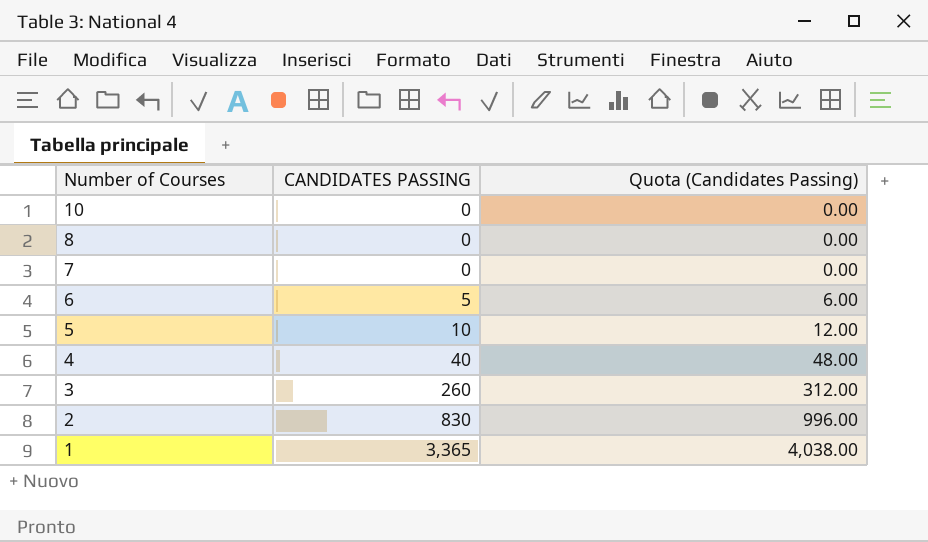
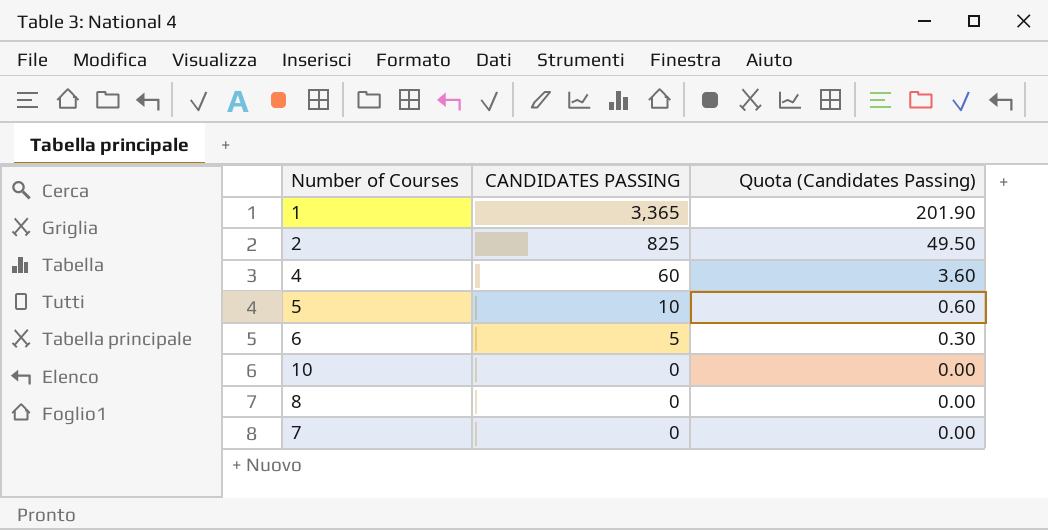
row order: Number of Courses descending -> CANDIDATES PASSING descending
column Quota (Candidates Passing) | formula: [CANDIDATES PASSING] * 1.2 -> [CANDIDATES PASSING] * 0.06
row 3: 260 | 312.00 -> none
2 | CANDIDATES PASSING: 830 -> 825
4 | CANDIDATES PASSING: 40 -> 60

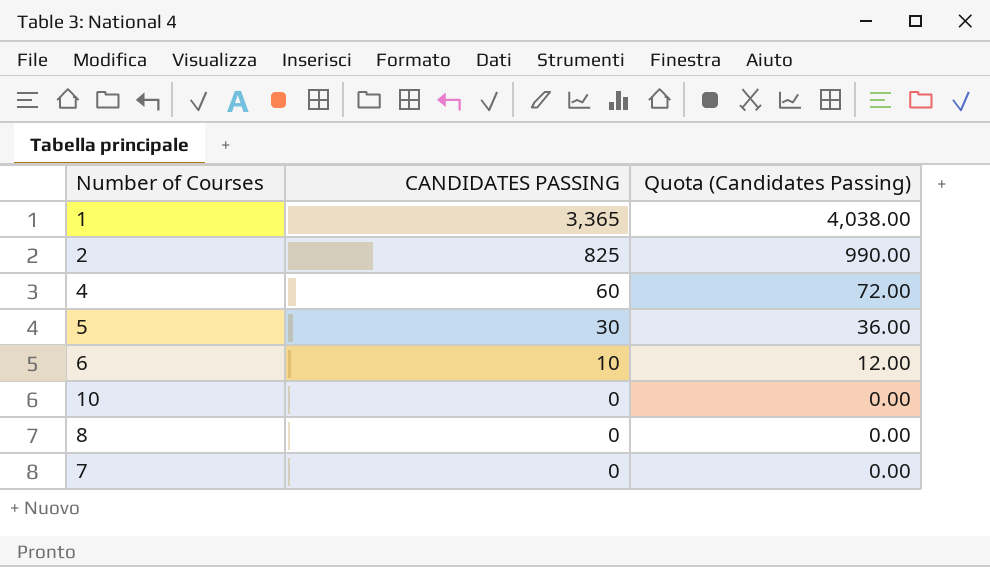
column Quota (Candidates Passing) | formula: [CANDIDATES PASSING] * 0.06 -> [CANDIDATES PASSING] * 1.2
5 | CANDIDATES PASSING: 10 -> 30
6 | CANDIDATES PASSING: 5 -> 10

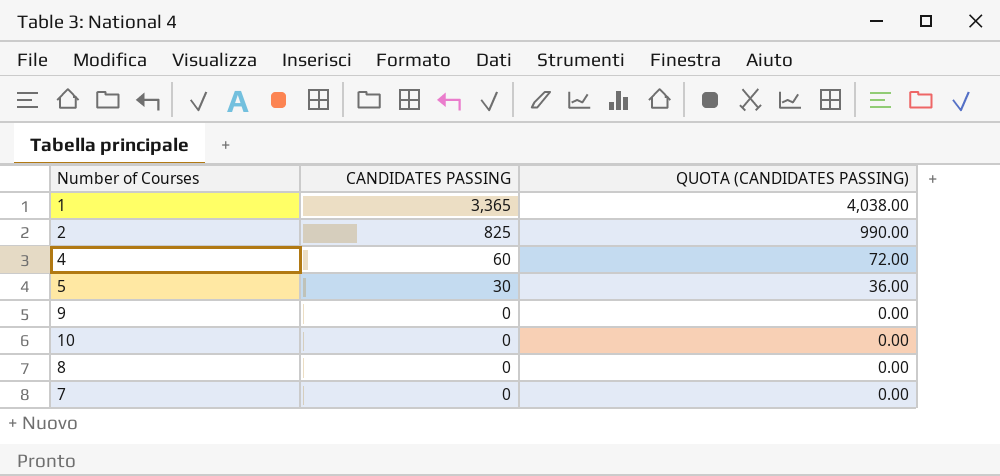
column name: Quota (Candidates Passing) -> QUOTA (CANDIDATES PASSING)
row 6: 10 | 12.00 -> none
row 9: none -> 0 | 0.00

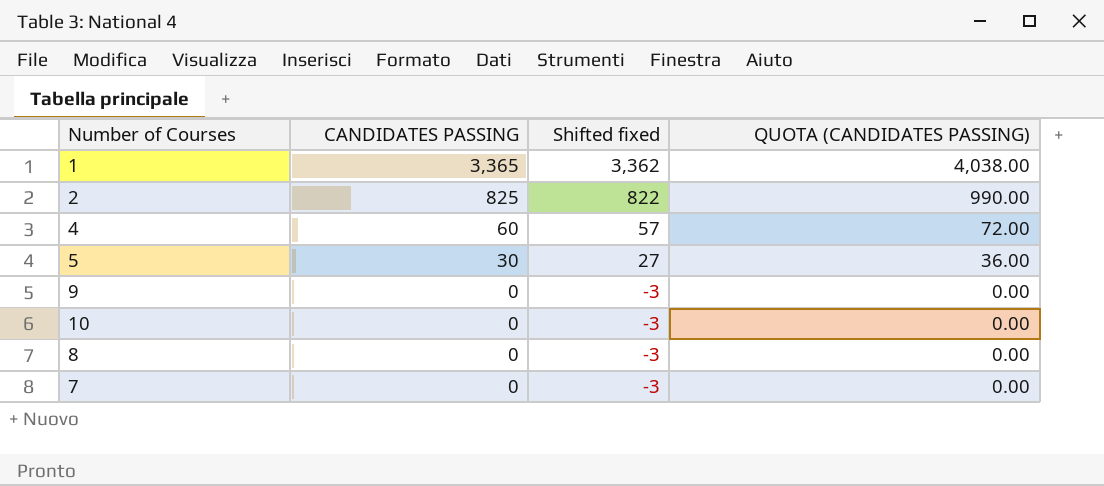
column Shifted fixed | formula: none -> [CANDIDATES PASSING] - 3

